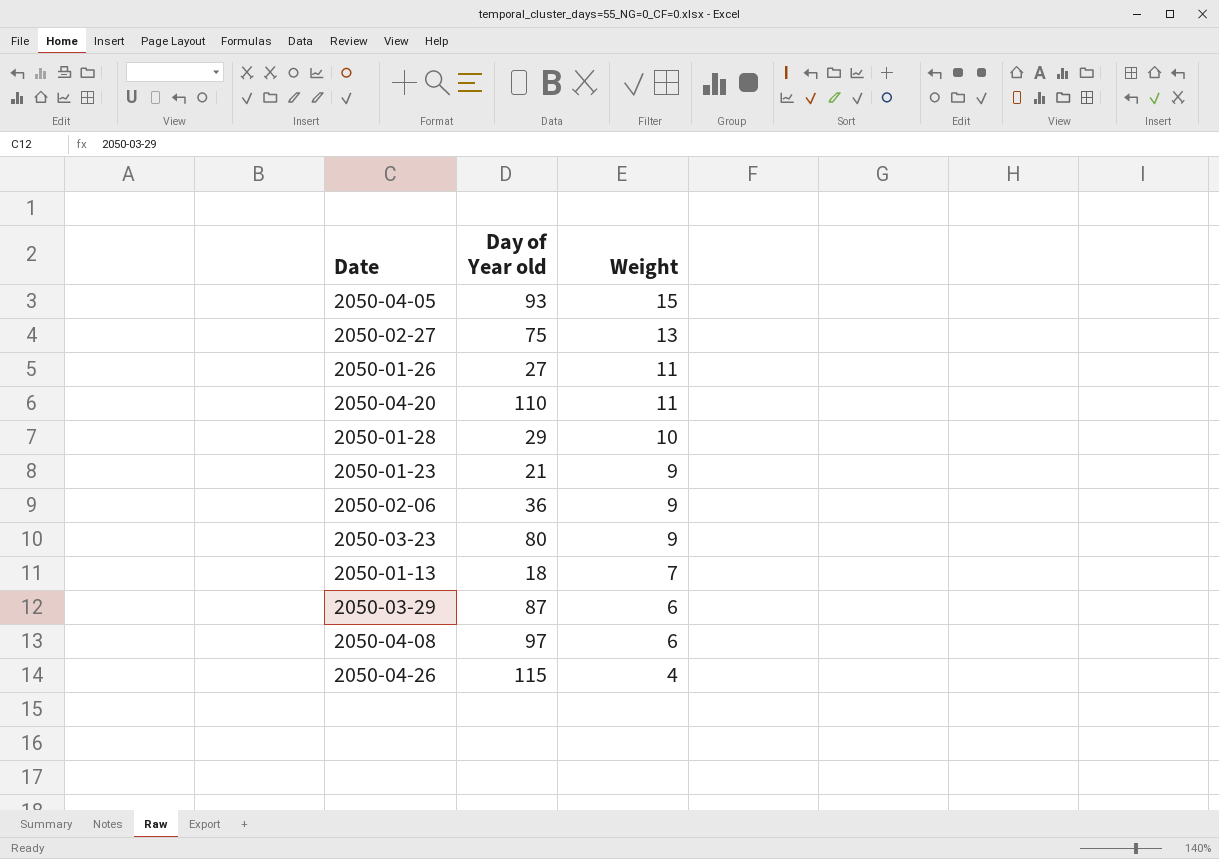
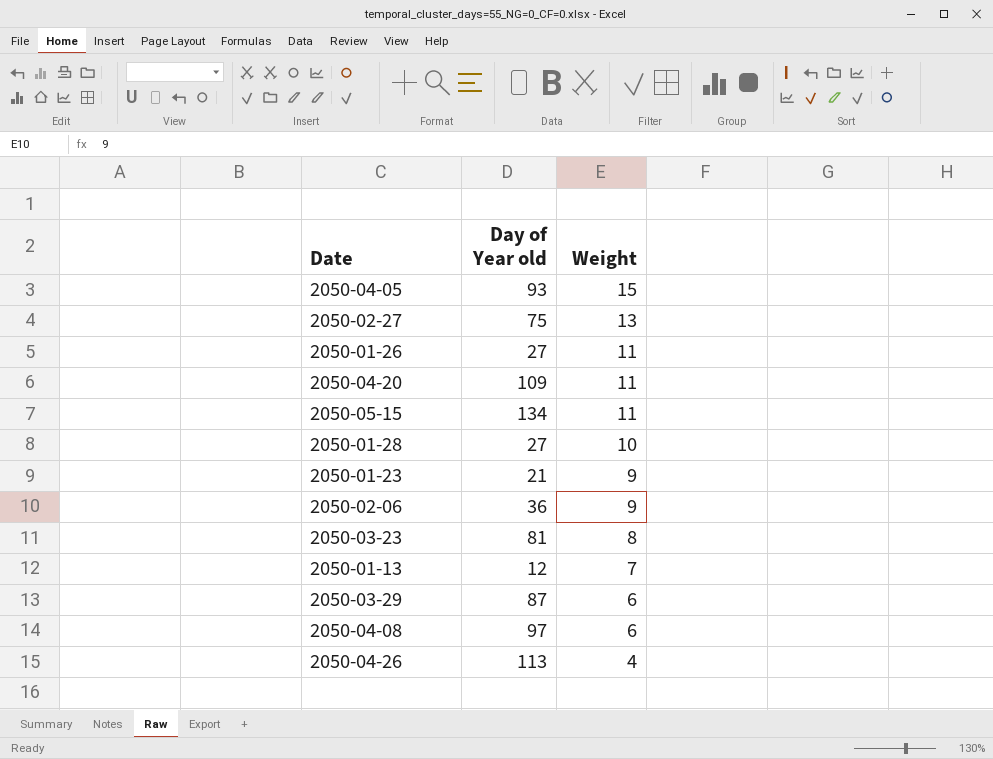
2050-04-20 | Day of Year old: 110 -> 109
row 2050-05-15: none -> 134 | 11
2050-01-28 | Day of Year old: 29 -> 27
2050-03-23 | Day of Year old: 80 -> 81
2050-03-23 | Weight: 9 -> 8
2050-01-13 | Day of Year old: 18 -> 12
2050-04-26 | Day of Year old: 115 -> 113

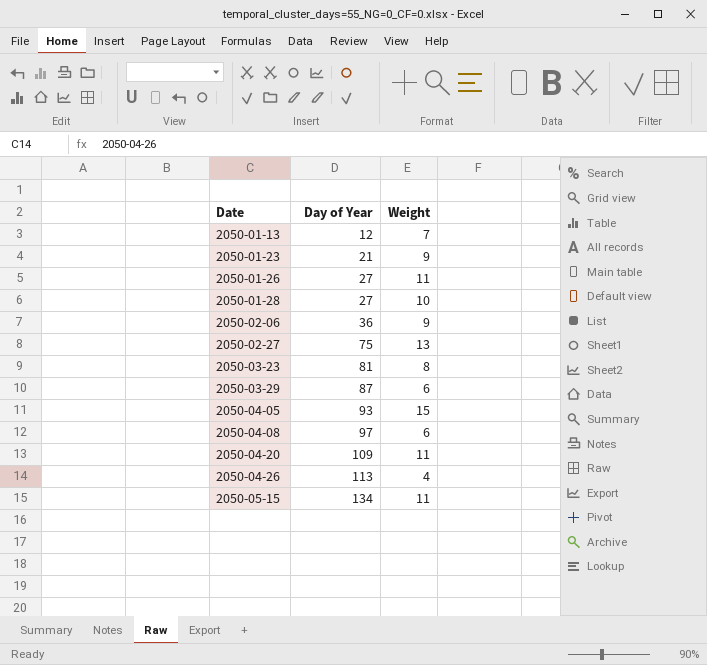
row order: Weight descending -> Date ascending
column name: Day of Year old -> Day of Year

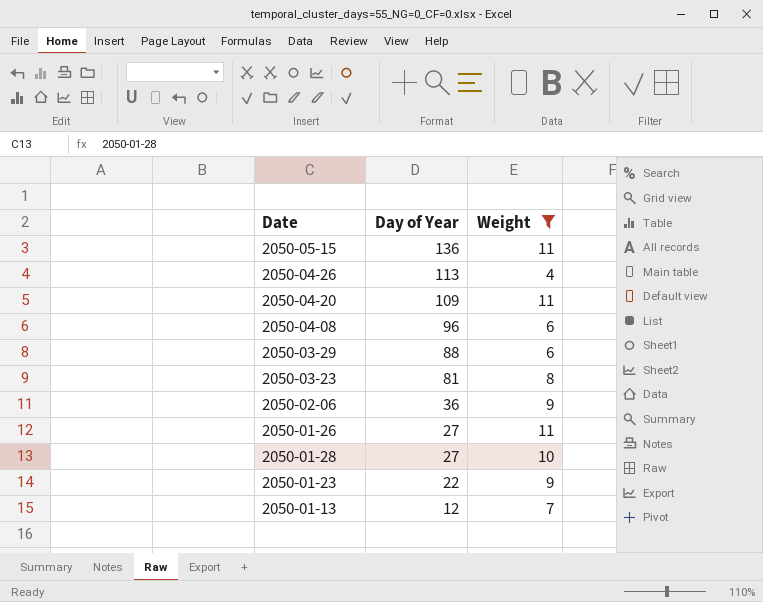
filter: none -> Weight <= 11
row order: Date ascending -> Day of Year descending
2050-05-15 | Day of Year: 134 -> 136
2050-04-08 | Day of Year: 97 -> 96
2050-03-29 | Day of Year: 87 -> 88
2050-01-23 | Day of Year: 21 -> 22

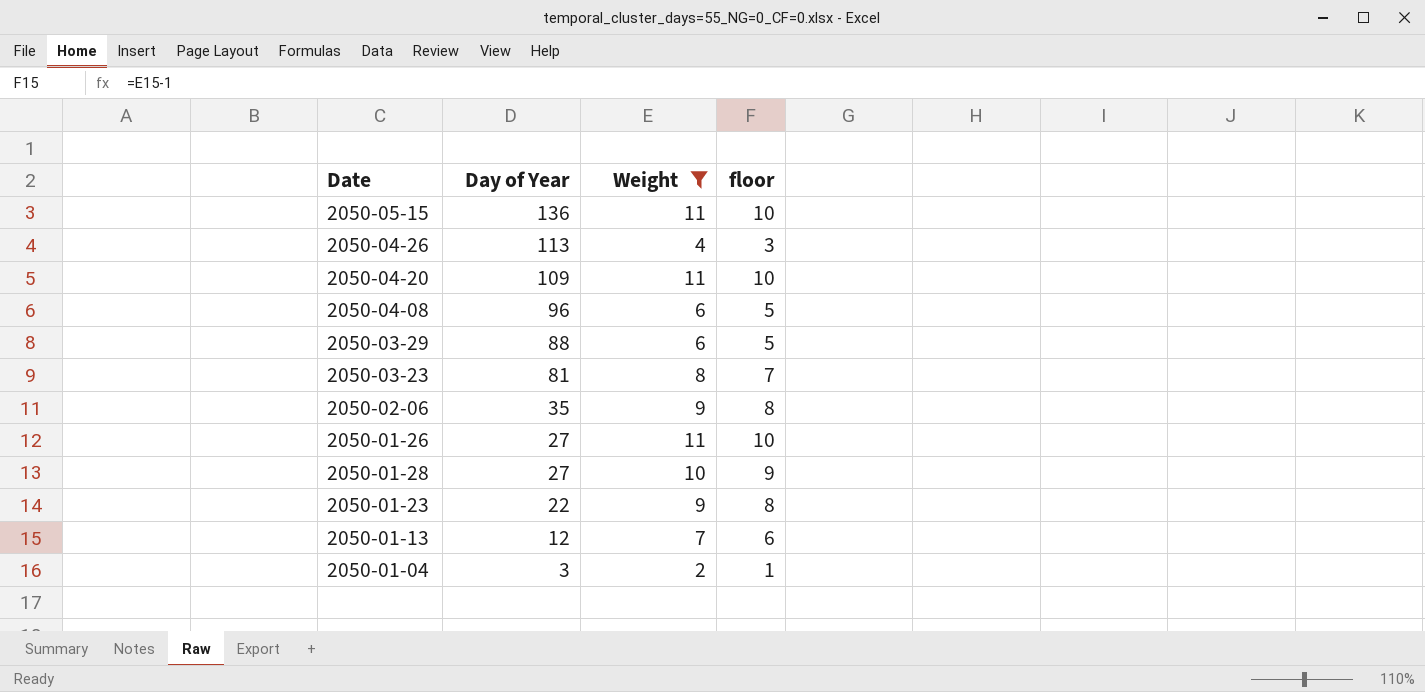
column floor | formula: none -> [Weight] - 1
2050-02-06 | Day of Year: 36 -> 35
row 2050-01-04: none -> 3 | 2 | 1

